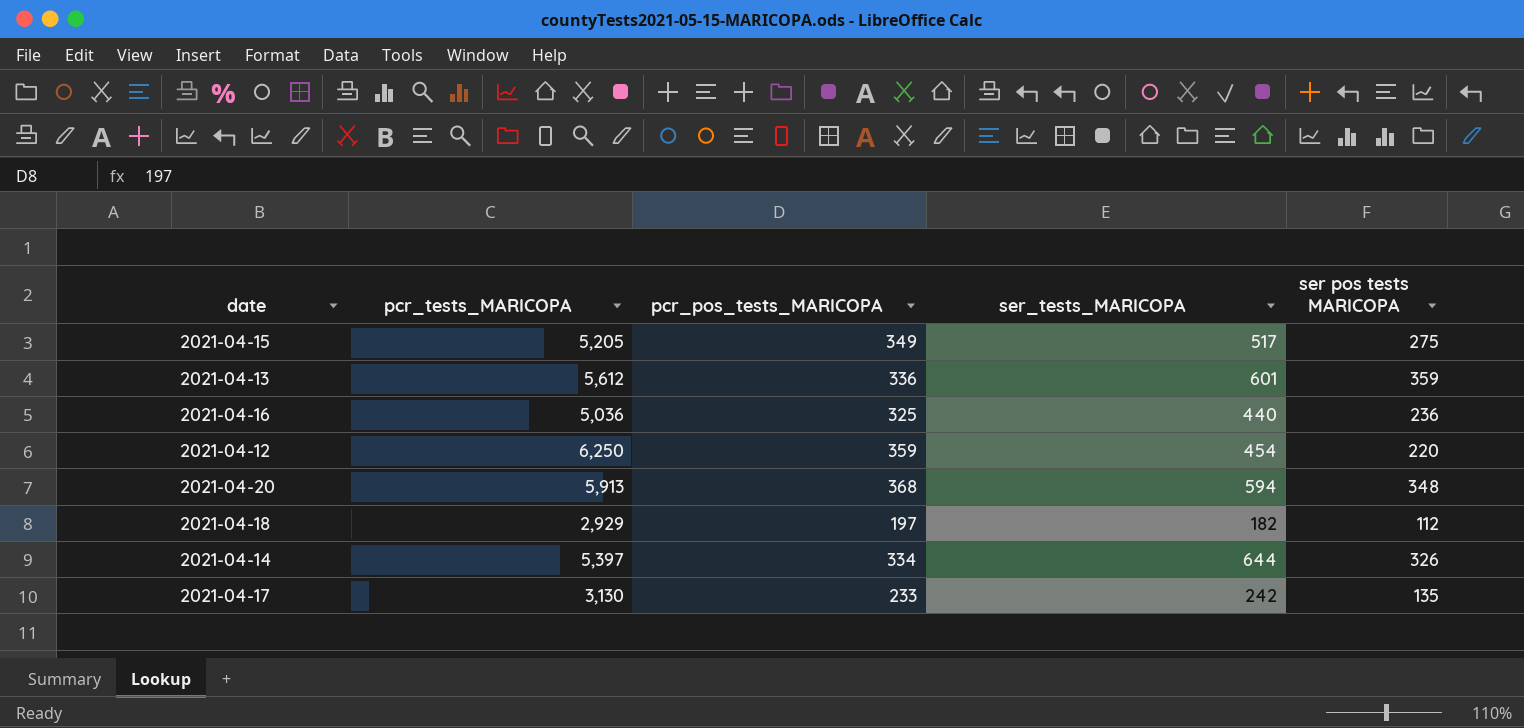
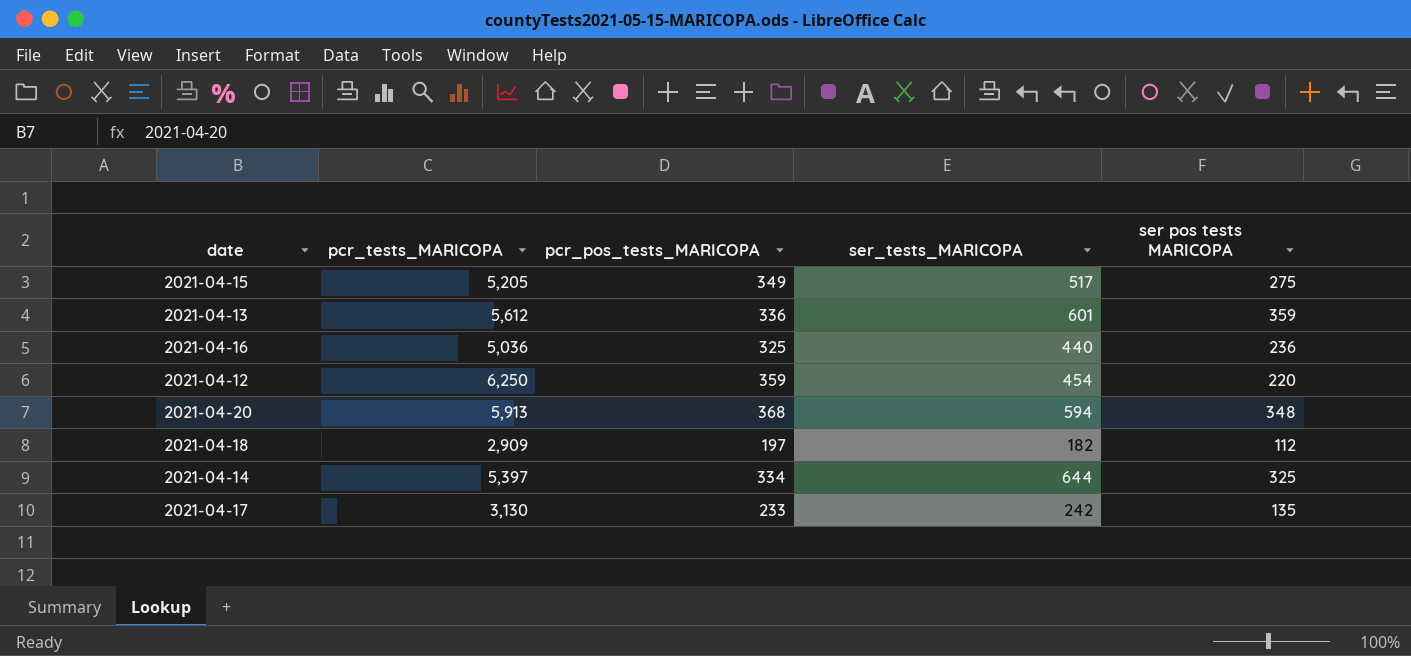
2021-04-18 | pcr_tests_MARICOPA: 2,929 -> 2,909
2021-04-14 | ser pos tests MARICOPA: 326 -> 325

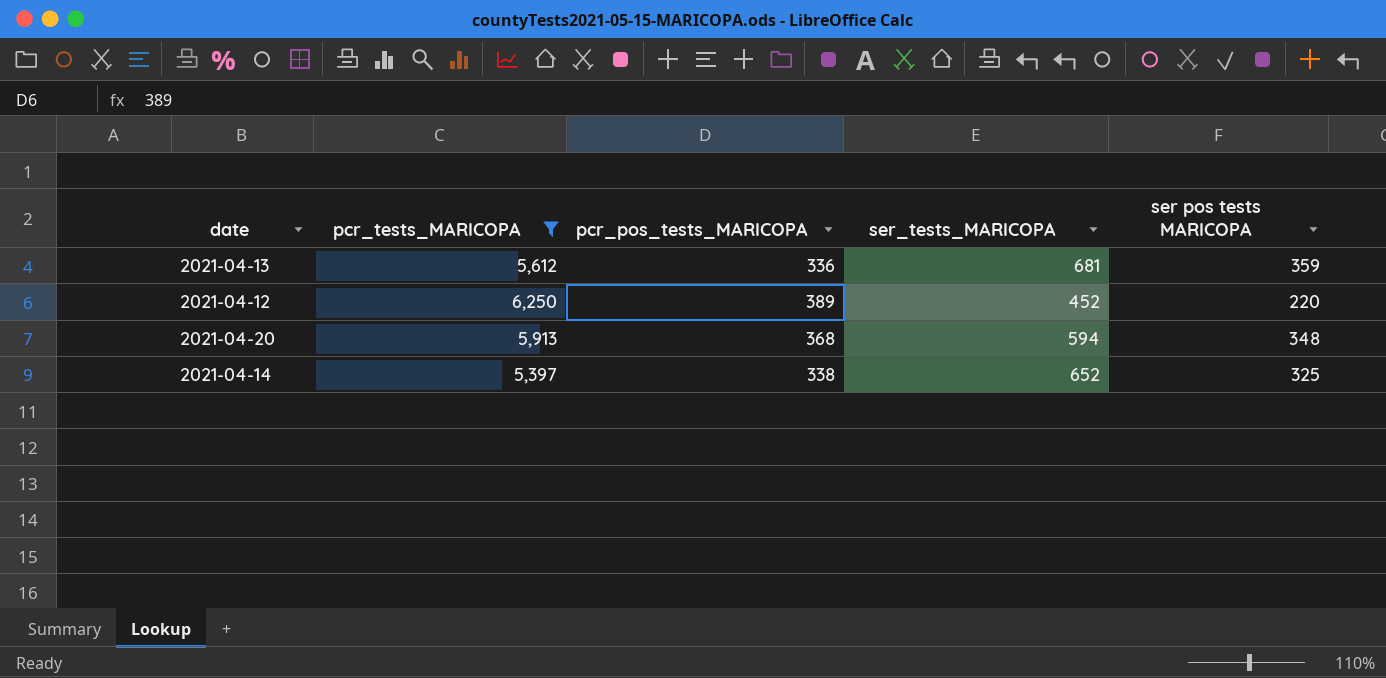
filter: none -> pcr_tests_MARICOPA >= 5,397
2021-04-13 | ser_tests_MARICOPA: 601 -> 681
2021-04-12 | pcr_pos_tests_MARICOPA: 359 -> 389
2021-04-12 | ser_tests_MARICOPA: 454 -> 452
2021-04-14 | pcr_pos_tests_MARICOPA: 334 -> 338
2021-04-14 | ser_tests_MARICOPA: 644 -> 652

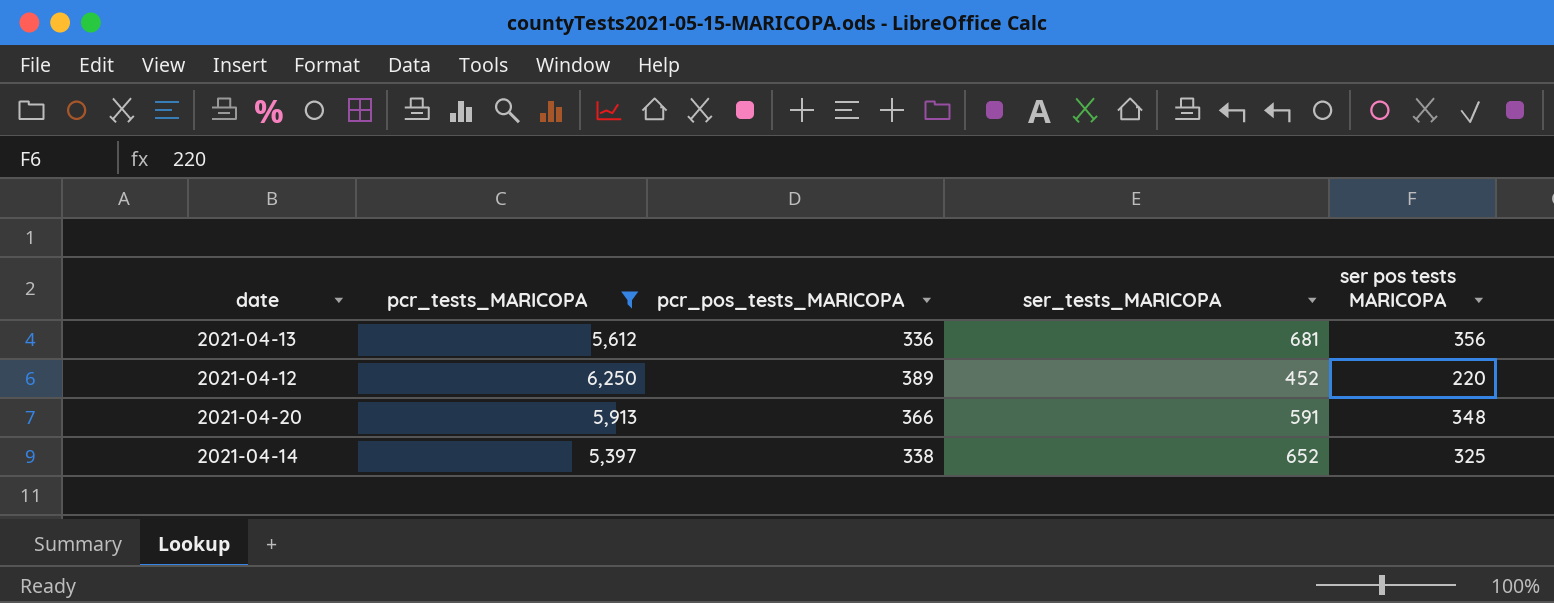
2021-04-13 | ser pos tests MARICOPA: 359 -> 356
2021-04-20 | pcr_pos_tests_MARICOPA: 368 -> 366
2021-04-20 | ser_tests_MARICOPA: 594 -> 591

